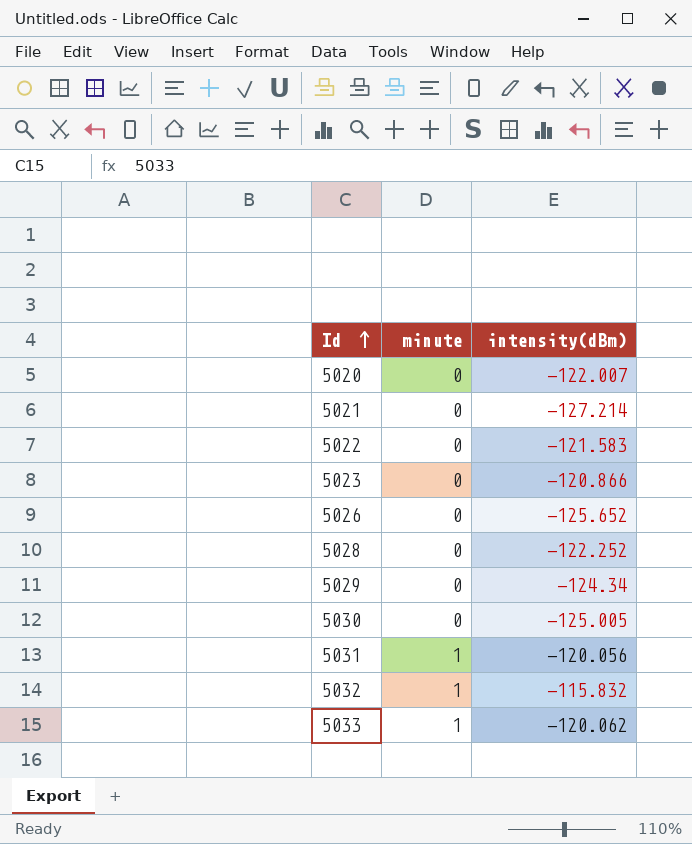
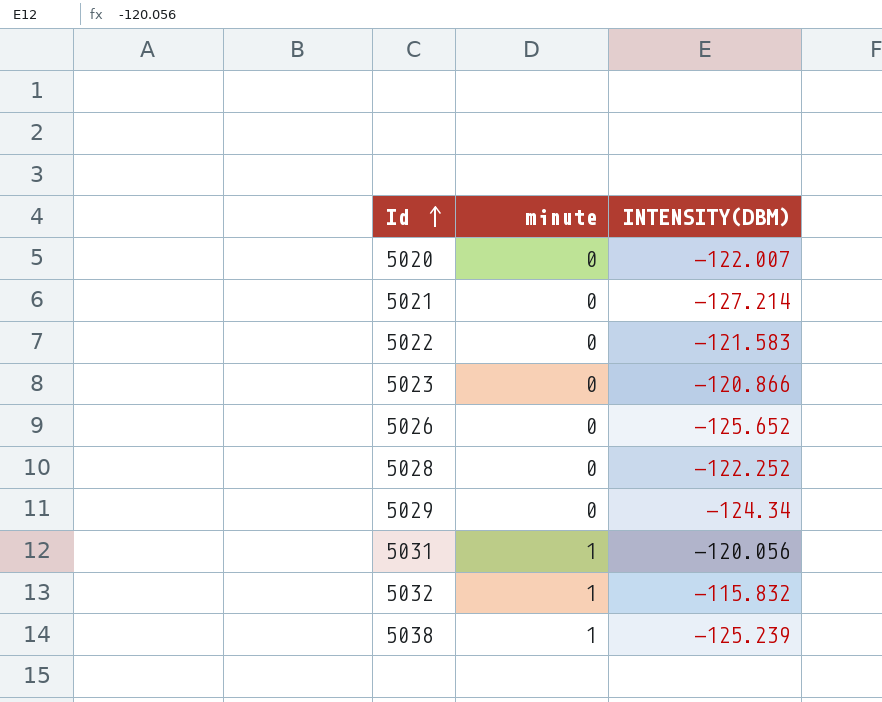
column name: intensity(dBm) -> INTENSITY(DBM)
row 5030: 0 | -125.005 -> none
row 5033: 1 | -120.062 -> none
row 5038: none -> 1 | -125.239

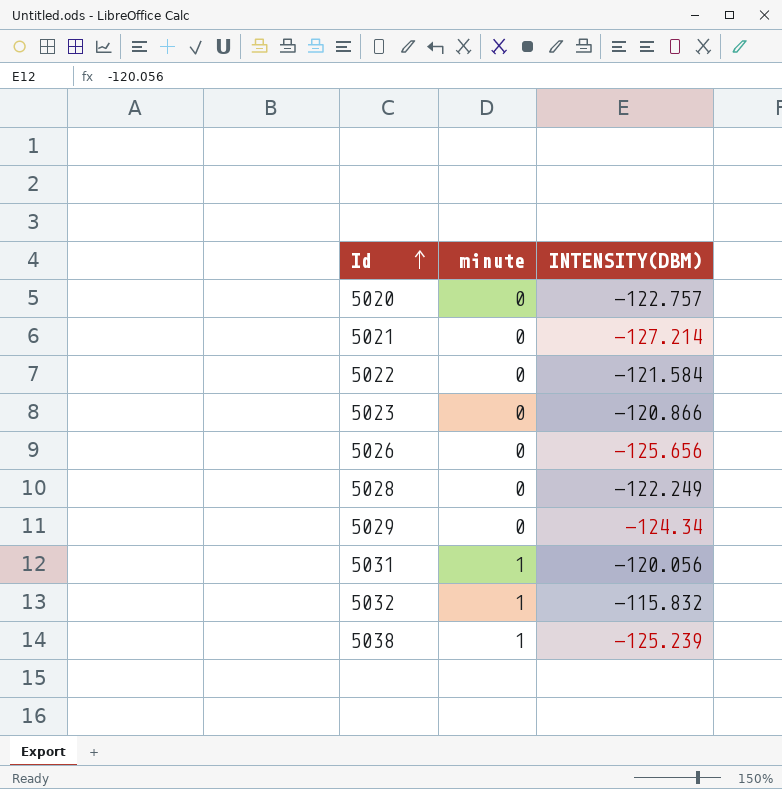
5020 | INTENSITY(DBM): -122.007 -> -122.757
5022 | INTENSITY(DBM): -121.583 -> -121.584
5026 | INTENSITY(DBM): -125.652 -> -125.656
5028 | INTENSITY(DBM): -122.252 -> -122.249

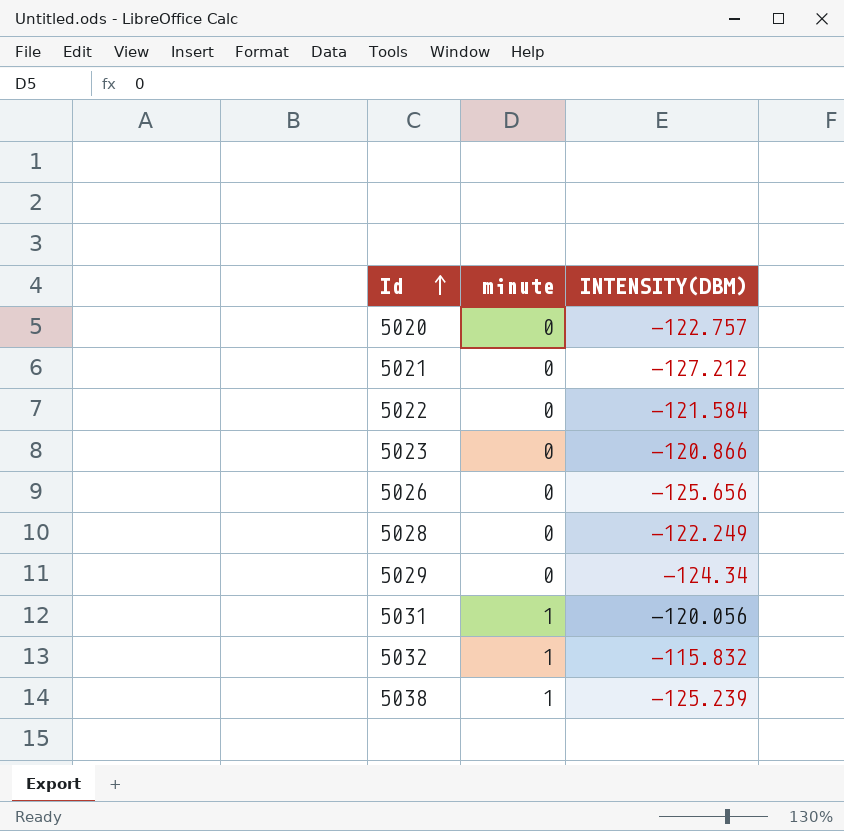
5021 | INTENSITY(DBM): -127.214 -> -127.212

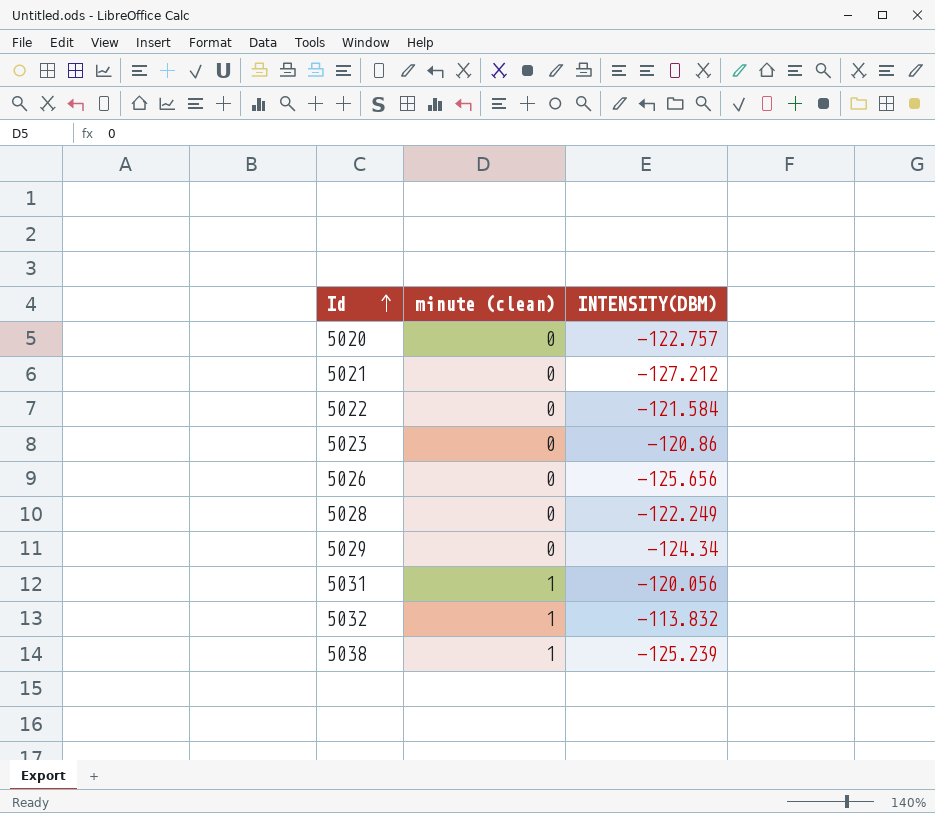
column name: minute -> minute (clean)
5023 | INTENSITY(DBM): -120.866 -> -120.86
5032 | INTENSITY(DBM): -115.832 -> -113.832

